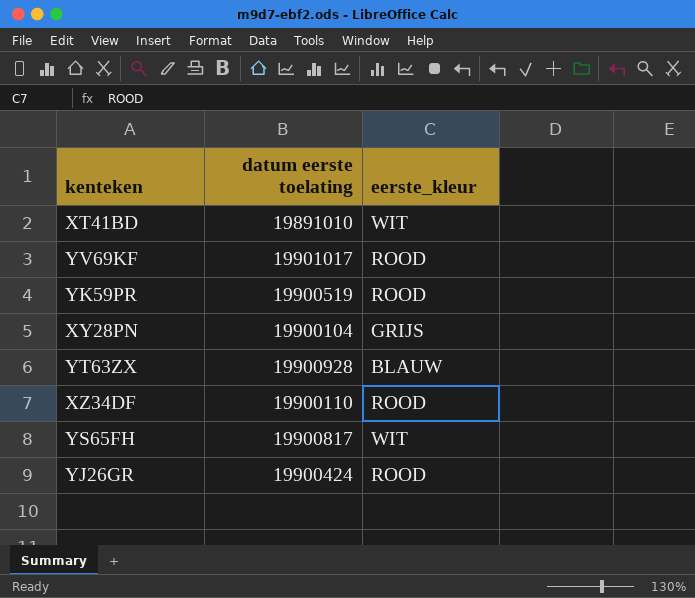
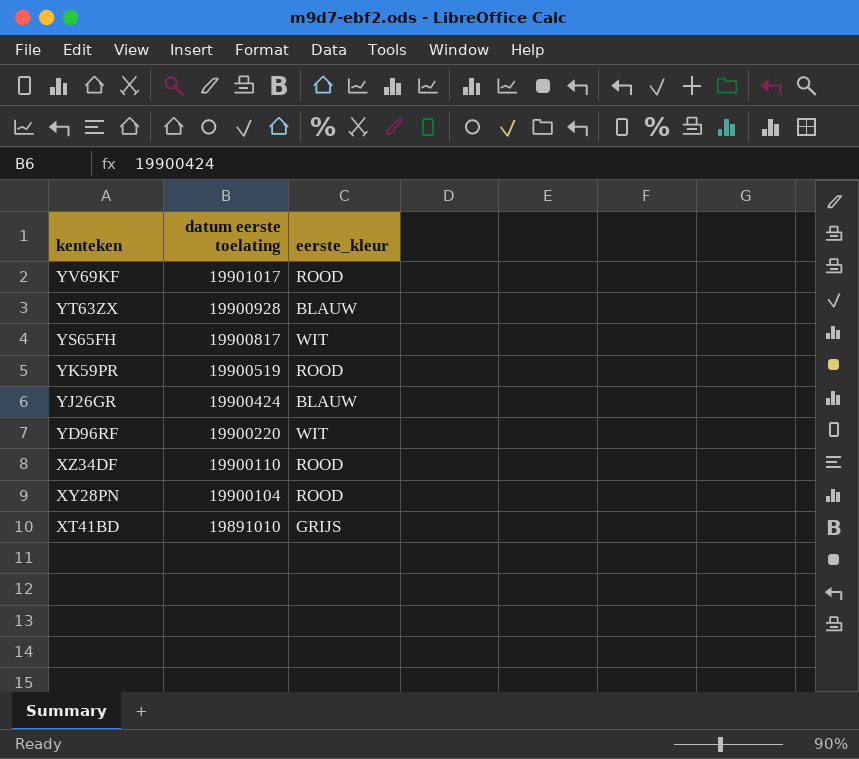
row order: none -> kenteken descending
YJ26GR | eerste_kleur: ROOD -> BLAUW
row YD96RF: none -> 19900220 | WIT
XY28PN | eerste_kleur: GRIJS -> ROOD
XT41BD | eerste_kleur: WIT -> GRIJS

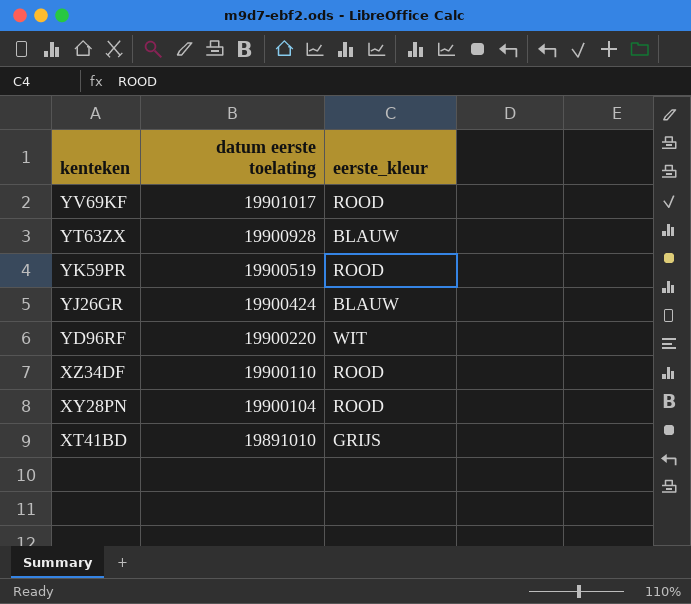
row YS65FH: 19900817 | WIT -> none

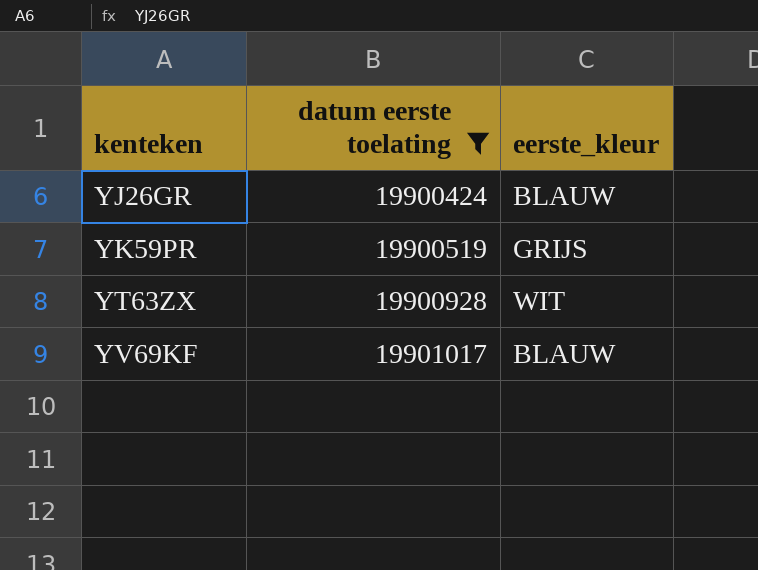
filter: none -> datum eerste toelating >= 19900424
row order: kenteken descending -> kenteken ascending
YK59PR | eerste_kleur: ROOD -> GRIJS
YT63ZX | eerste_kleur: BLAUW -> WIT
YV69KF | eerste_kleur: ROOD -> BLAUW

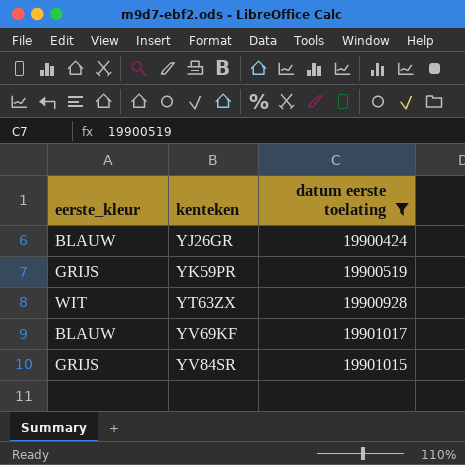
column eerste_kleur | position: 3 -> 1
row YV84SR: none -> GRIJS | 19901015

